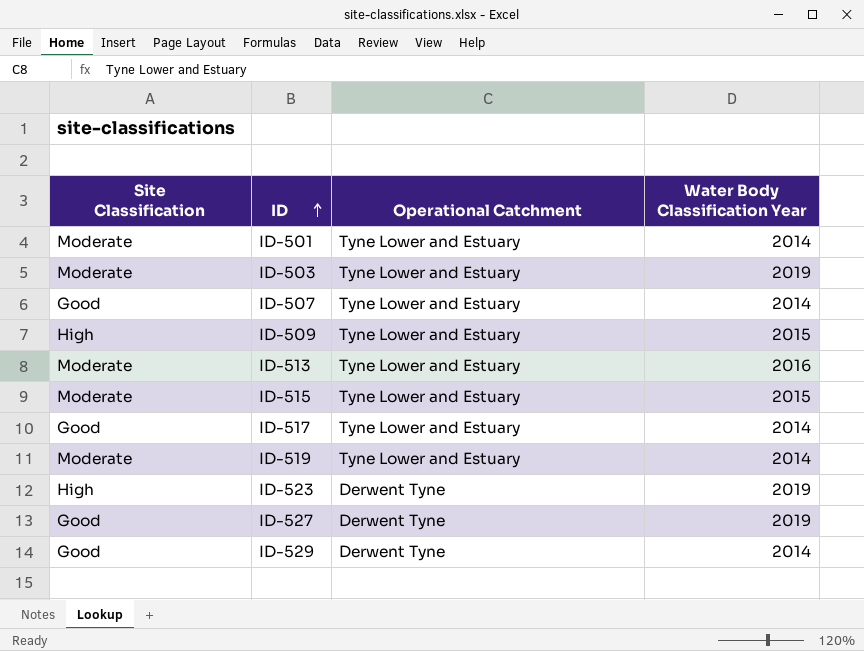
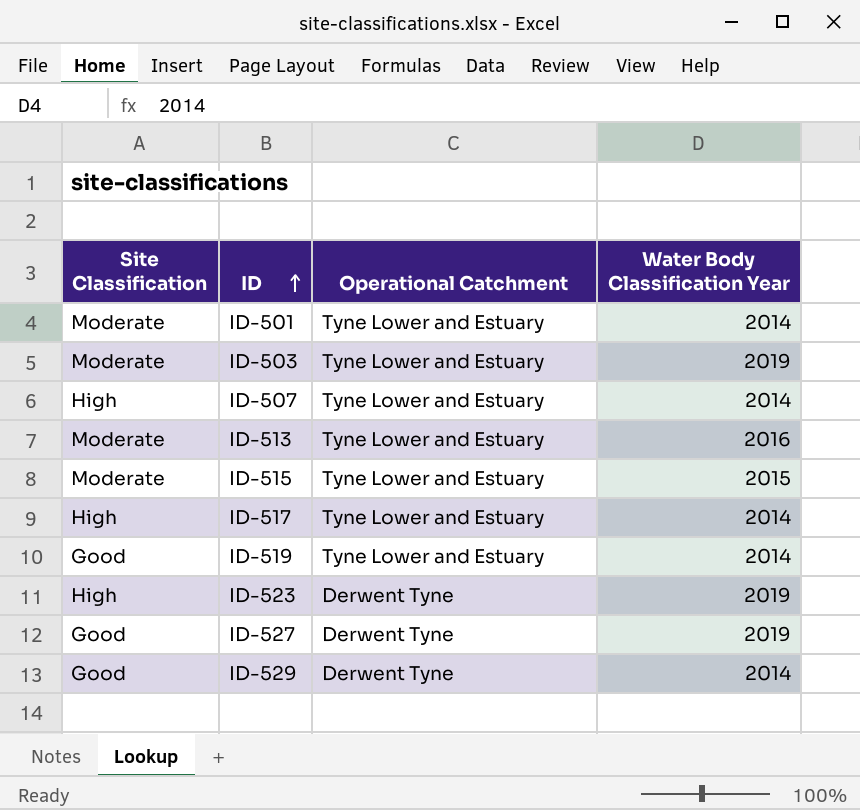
row ID-509: High | Tyne Lower and Estuary | 2015 -> none
ID-507 | Site Classification: Good -> High
ID-517 | Site Classification: Good -> High
ID-519 | Site Classification: Moderate -> Good

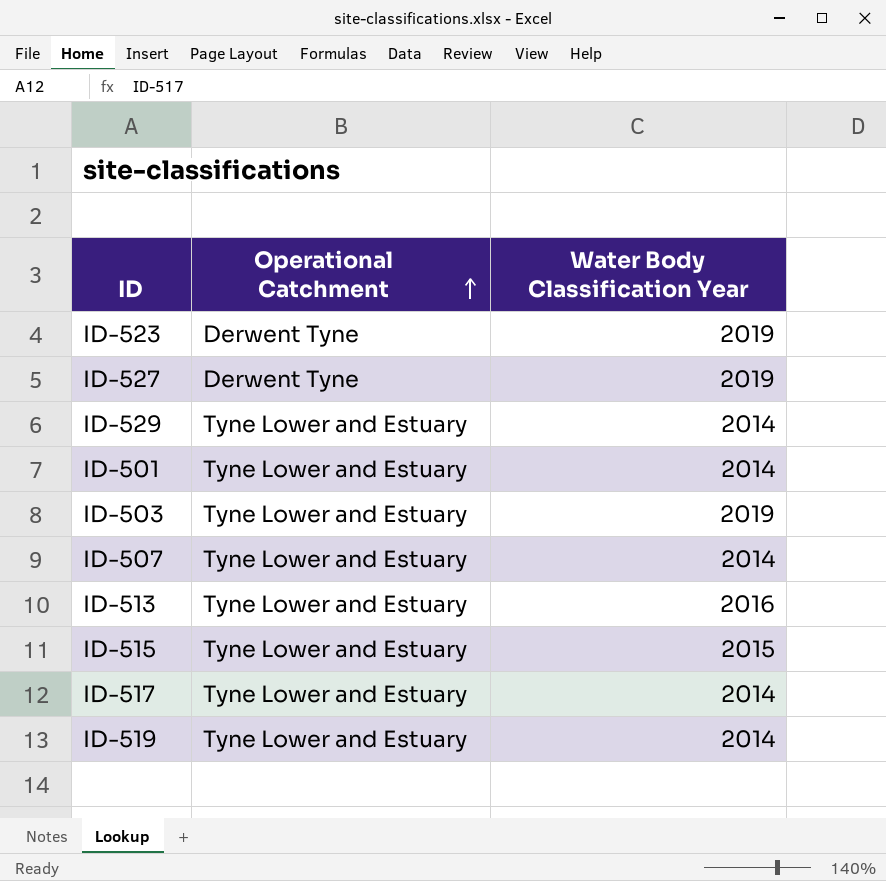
row order: ID ascending -> Operational Catchment ascending
column Site Classification | position: 1 -> none
ID-529 | Operational Catchment: Derwent Tyne -> Tyne Lower and Estuary

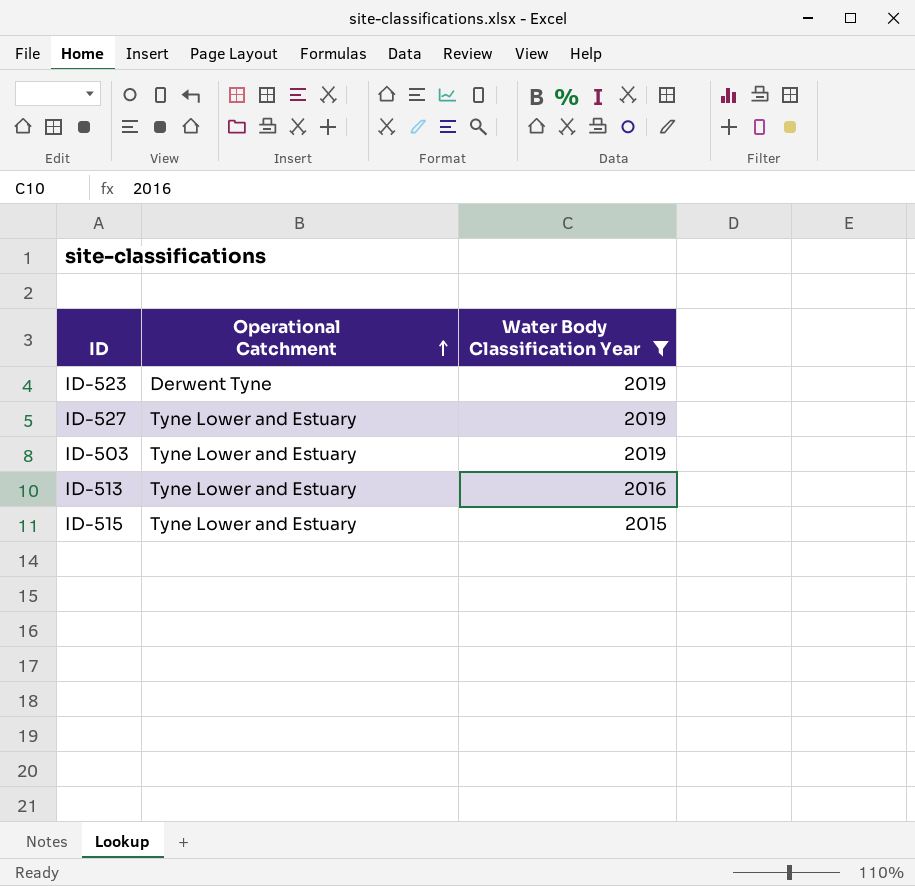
filter: none -> Water Body Classification Year != 2014
ID-527 | Operational Catchment: Derwent Tyne -> Tyne Lower and Estuary

